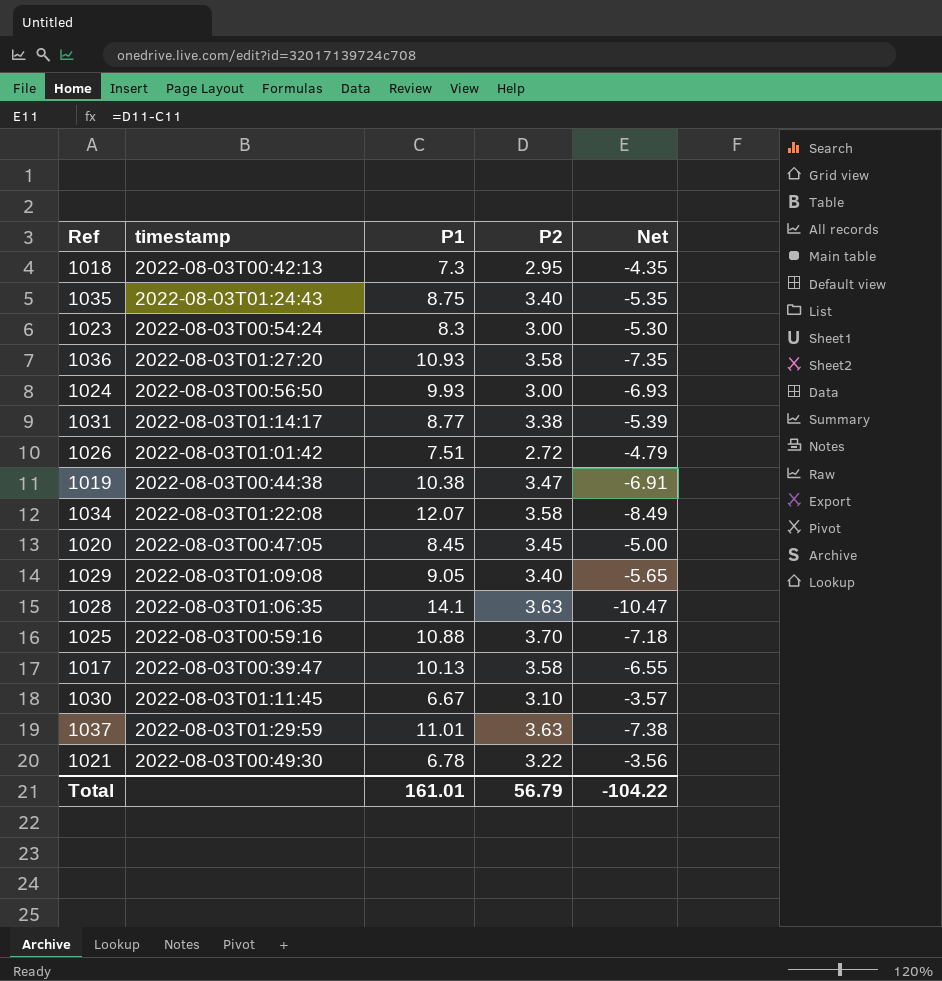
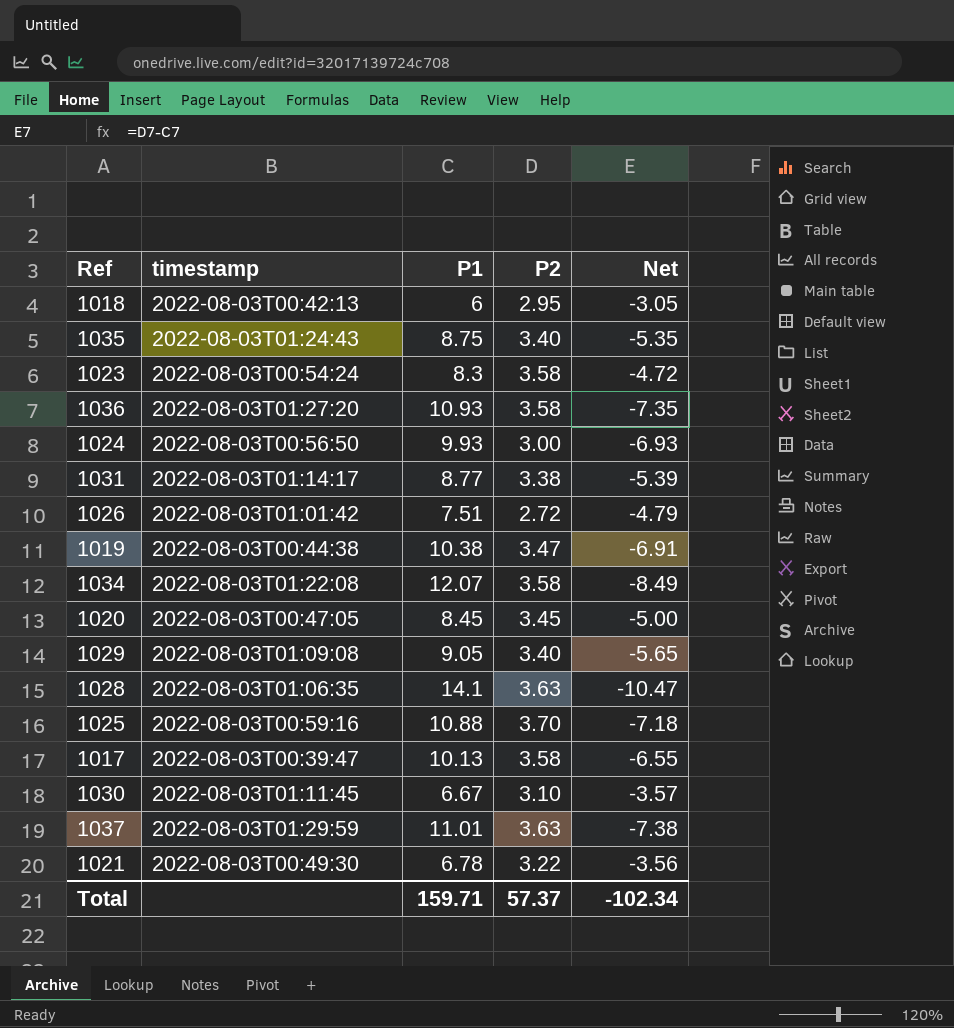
1018 | P1: 7.3 -> 6
1018 | Net: -4.35 -> -3.05
1023 | P2: 3.00 -> 3.58
1023 | Net: -5.30 -> -4.72
Total | P1: 161.01 -> 159.71
Total | P2: 56.79 -> 57.37
Total | Net: -104.22 -> -102.34

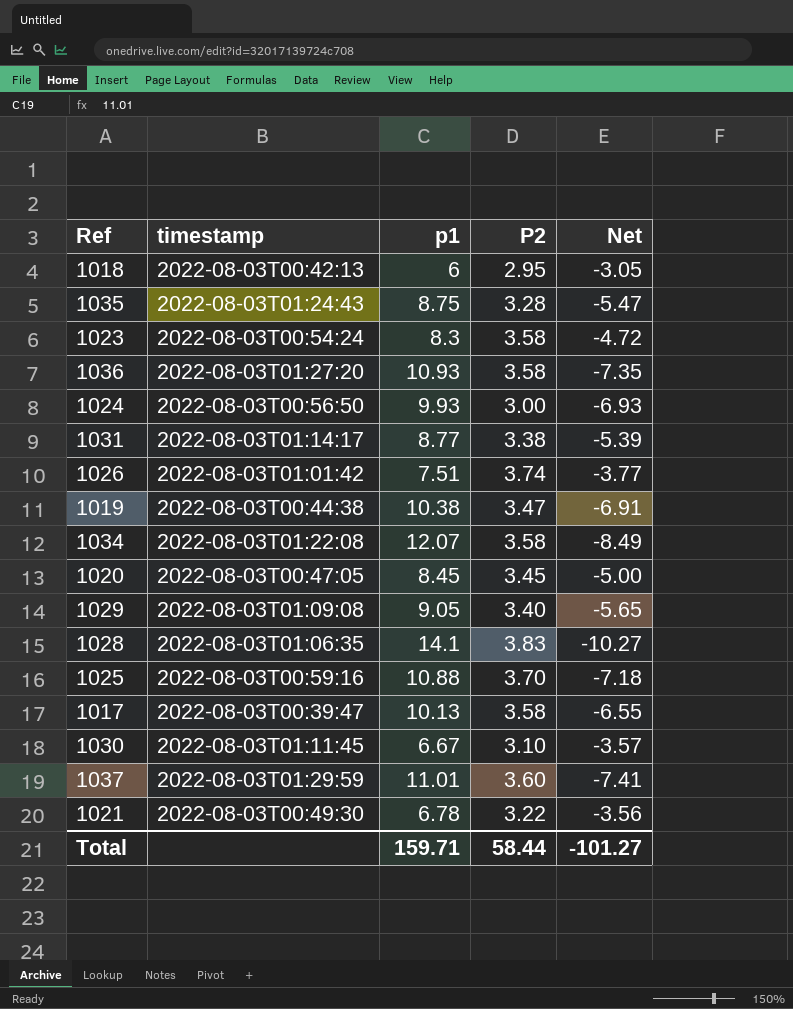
column name: P1 -> p1
1035 | P2: 3.40 -> 3.28
1035 | Net: -5.35 -> -5.47
1026 | P2: 2.72 -> 3.74
1026 | Net: -4.79 -> -3.77
1028 | P2: 3.63 -> 3.83
1028 | Net: -10.47 -> -10.27
1037 | P2: 3.63 -> 3.60
1037 | Net: -7.38 -> -7.41
Total | P2: 57.37 -> 58.44
Total | Net: -102.34 -> -101.27

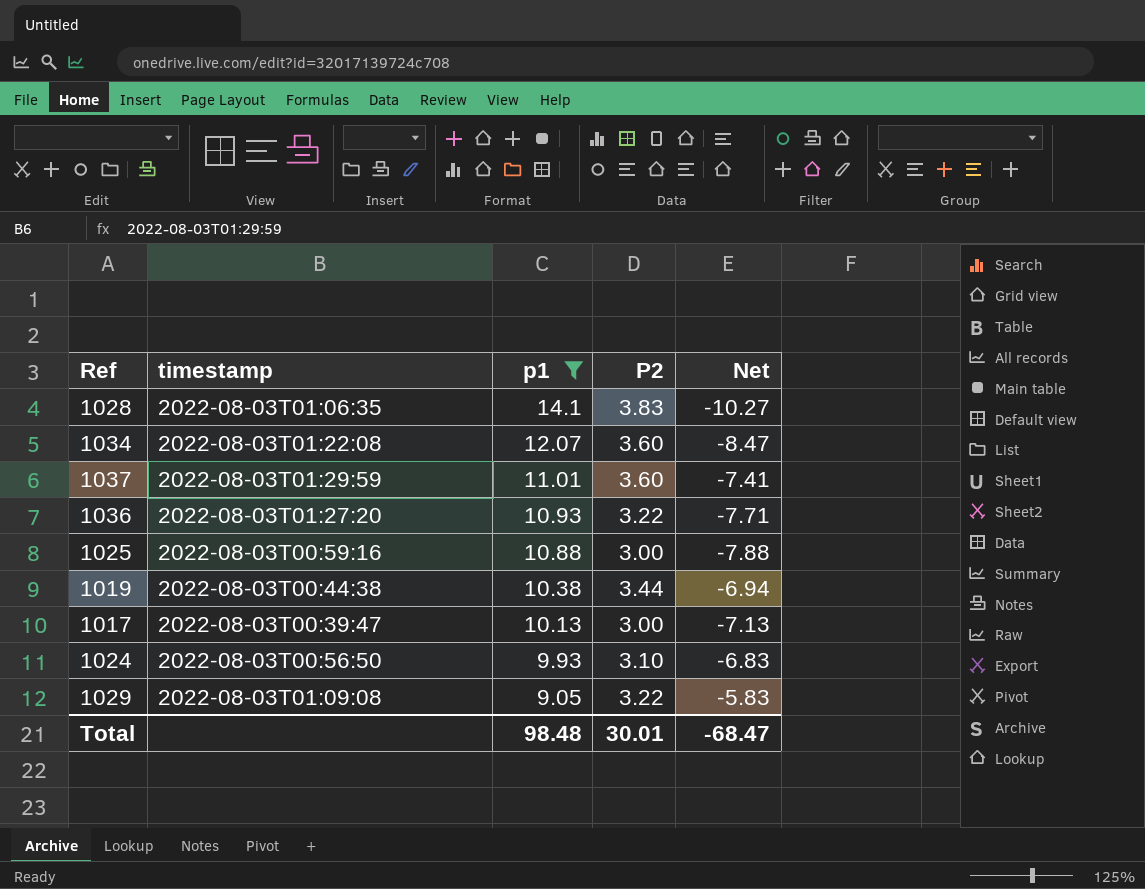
filter: none -> p1 >= 9.05
row order: none -> p1 descending
1034 | P2: 3.58 -> 3.60
1034 | Net: -8.49 -> -8.47
1036 | P2: 3.58 -> 3.22
1036 | Net: -7.35 -> -7.71
1025 | P2: 3.70 -> 3.00
1025 | Net: -7.18 -> -7.88
1019 | P2: 3.47 -> 3.44
1019 | Net: -6.91 -> -6.94
1017 | P2: 3.58 -> 3.00
1017 | Net: -6.55 -> -7.13
1024 | P2: 3.00 -> 3.10
1024 | Net: -6.93 -> -6.83
1029 | P2: 3.40 -> 3.22
1029 | Net: -5.65 -> -5.83
Total | p1: 159.71 -> 98.48
Total | P2: 58.44 -> 30.01
Total | Net: -101.27 -> -68.47

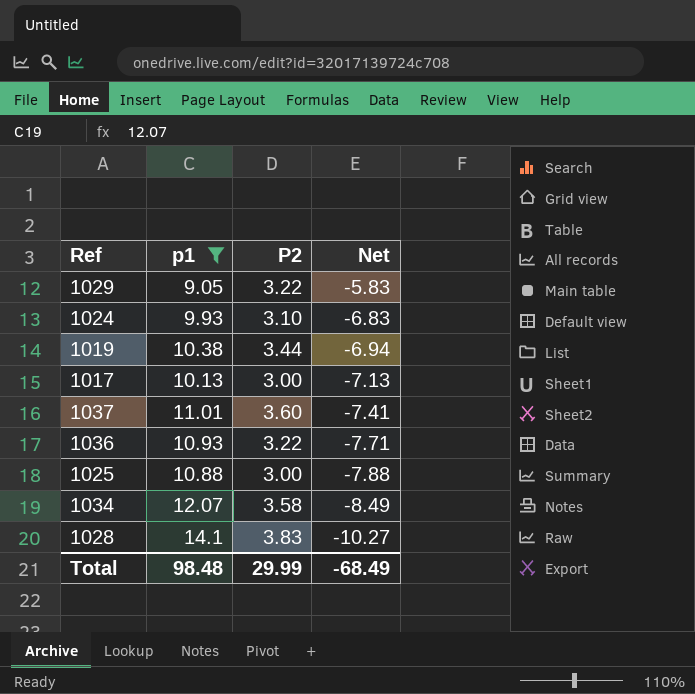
row order: p1 descending -> Net descending
column timestamp | position: 2 -> none
1034 | P2: 3.60 -> 3.58
1034 | Net: -8.47 -> -8.49
Total | P2: 30.01 -> 29.99
Total | Net: -68.47 -> -68.49

